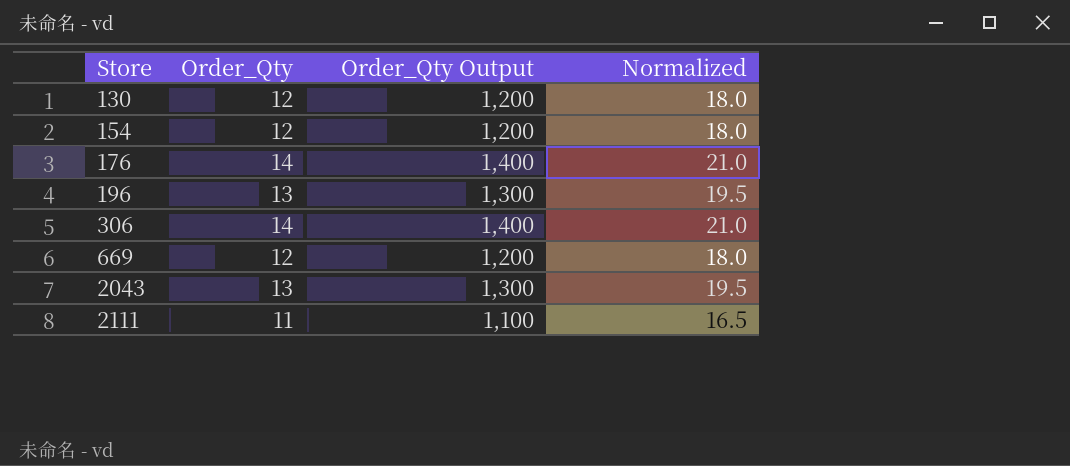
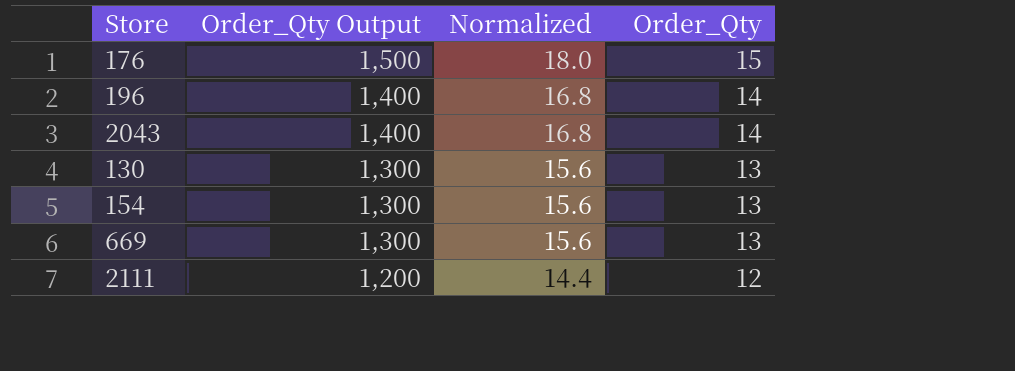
row order: Store ascending -> Order_Qty Output descending
column Normalized | formula: [Order_Qty] * 1.5 -> [Order_Qty] * 1.2
column Order_Qty | position: 2 -> 4
row 306: 14 | 1,400 | 21.0 -> none
176 | Order_Qty Output: 1,400 -> 1,500
176 | Order_Qty: 14 -> 15
196 | Order_Qty Output: 1,300 -> 1,400
196 | Order_Qty: 13 -> 14
2043 | Order_Qty Output: 1,300 -> 1,400
2043 | Order_Qty: 13 -> 14
130 | Order_Qty Output: 1,200 -> 1,300
130 | Order_Qty: 12 -> 13
154 | Order_Qty Output: 1,200 -> 1,300
154 | Order_Qty: 12 -> 13
669 | Order_Qty Output: 1,200 -> 1,300
669 | Order_Qty: 12 -> 13
2111 | Order_Qty Output: 1,100 -> 1,200
2111 | Order_Qty: 11 -> 12

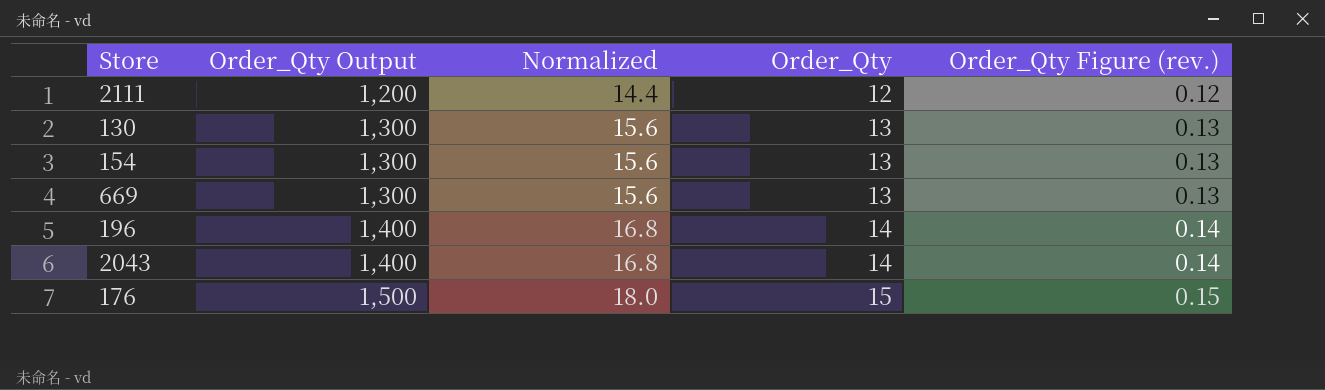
row order: Order_Qty Output descending -> Order_Qty Output ascending
column Order_Qty Figure (rev.) | formula: none -> [Order_Qty] * 0.01

